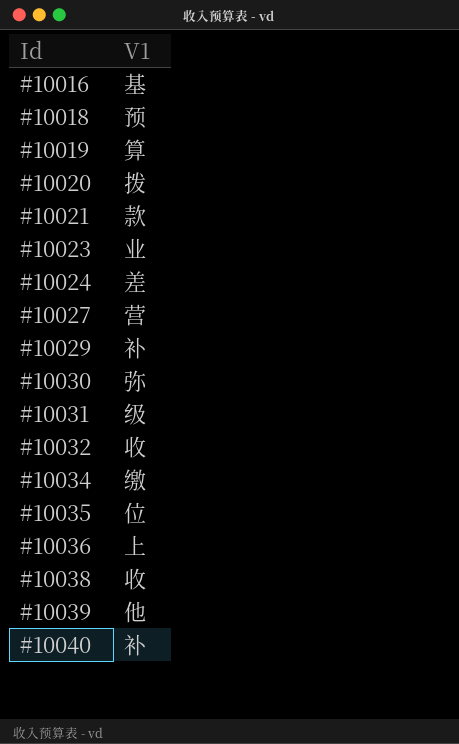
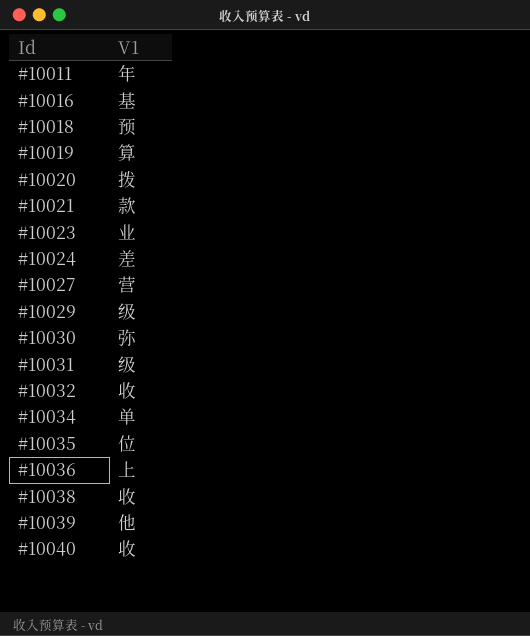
row #10011: none -> 年
#10029 | V1: 补 -> 级
#10034 | V1: 缴 -> 单
#10040 | V1: 补 -> 收

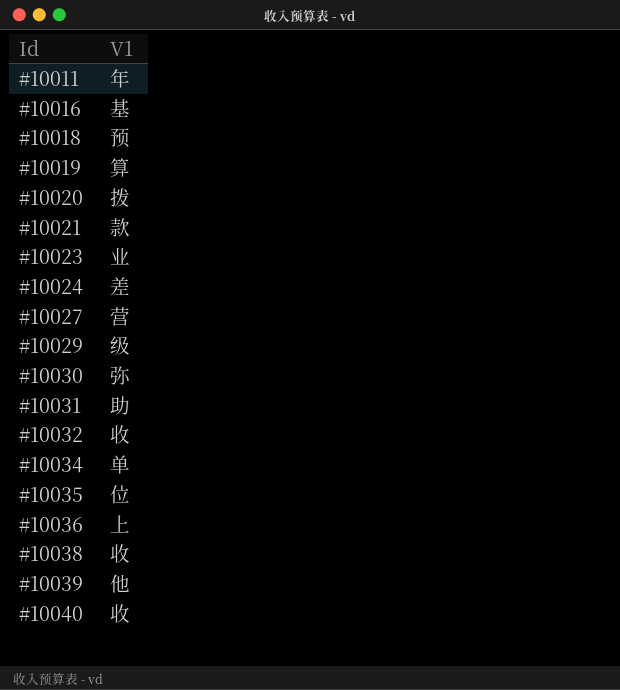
#10031 | V1: 级 -> 助

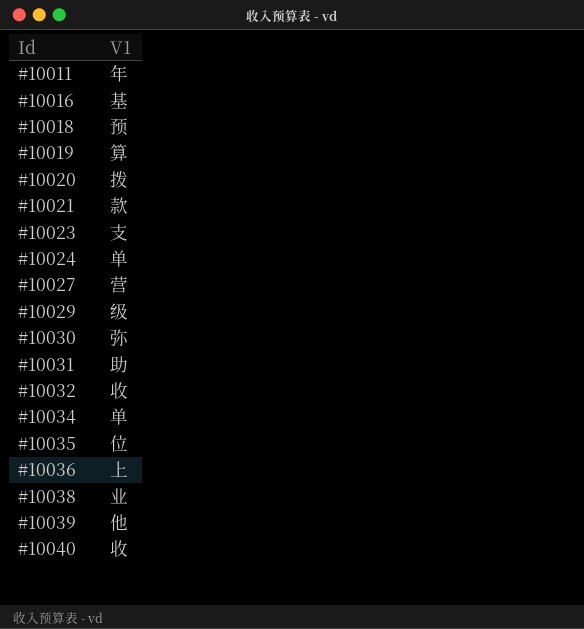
#10023 | V1: 业 -> 支
#10024 | V1: 差 -> 单
#10038 | V1: 收 -> 业

